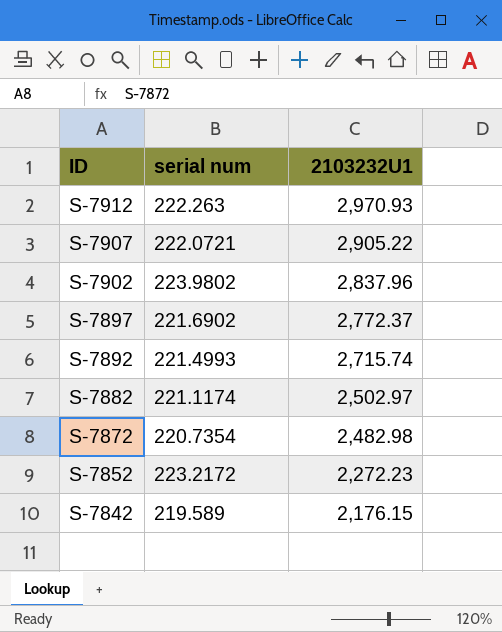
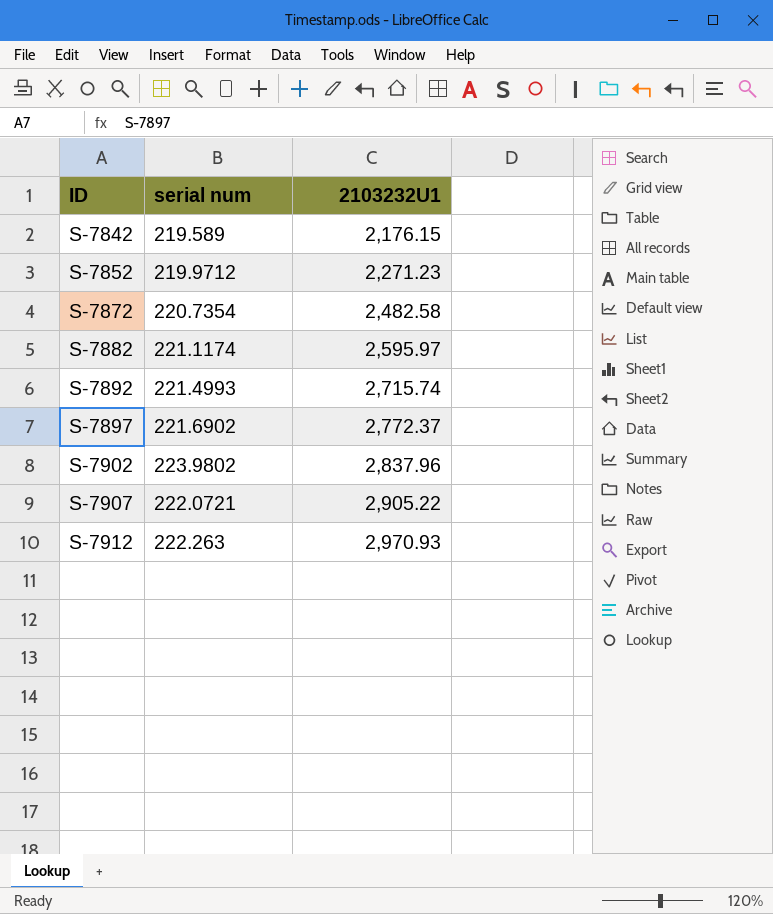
row order: ID descending -> ID ascending
S-7852 | serial num: 223.2172 -> 219.9712
S-7852 | 2103232U1: 2,272.23 -> 2,271.23
S-7872 | 2103232U1: 2,482.98 -> 2,482.58
S-7882 | 2103232U1: 2,502.97 -> 2,595.97

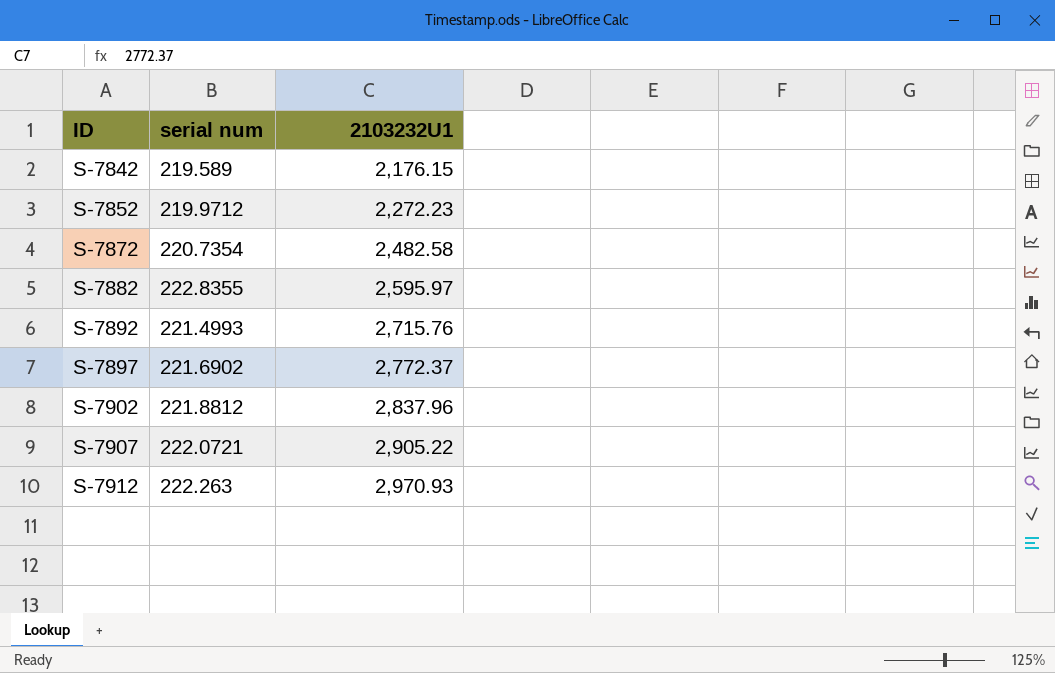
S-7852 | 2103232U1: 2,271.23 -> 2,272.23
S-7882 | serial num: 221.1174 -> 222.8355
S-7892 | 2103232U1: 2,715.74 -> 2,715.76
S-7902 | serial num: 223.9802 -> 221.8812

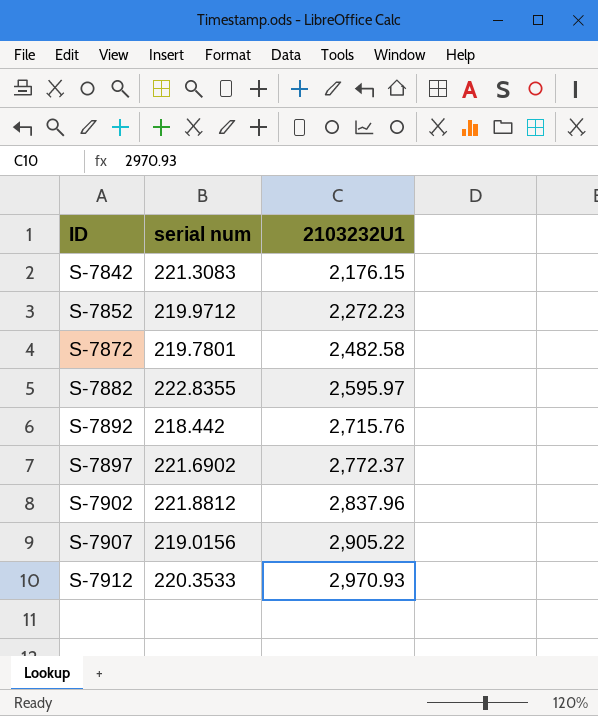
S-7842 | serial num: 219.589 -> 221.3083
S-7872 | serial num: 220.7354 -> 219.7801
S-7892 | serial num: 221.4993 -> 218.442
S-7907 | serial num: 222.0721 -> 219.0156
S-7912 | serial num: 222.263 -> 220.3533

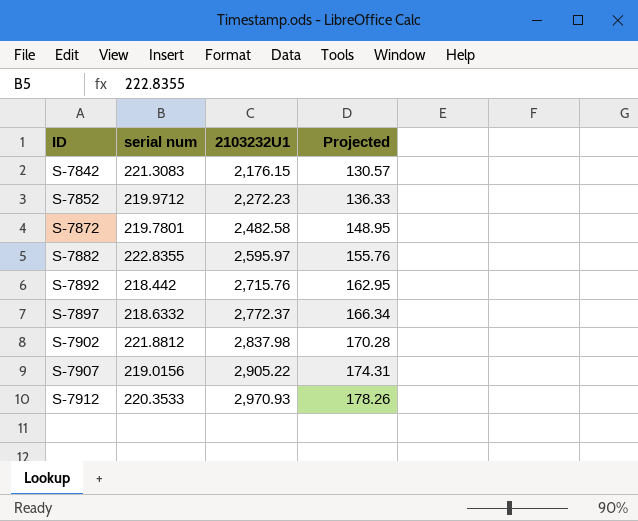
column Projected | formula: none -> [2103232U1] * 0.06
S-7897 | serial num: 221.6902 -> 218.6332
S-7902 | 2103232U1: 2,837.96 -> 2,837.98

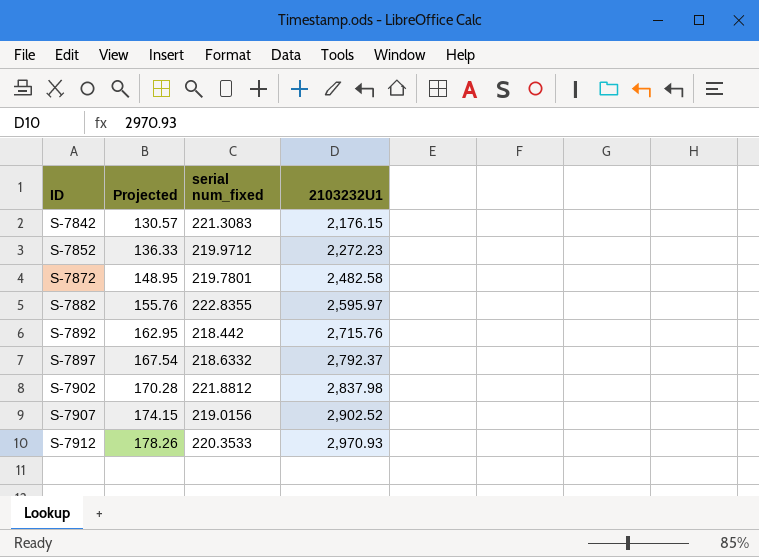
column Projected | position: 4 -> 2
column name: serial num -> serial num_fixed
S-7897 | Projected: 166.34 -> 167.54
S-7897 | 2103232U1: 2,772.37 -> 2,792.37
S-7907 | Projected: 174.31 -> 174.15
S-7907 | 2103232U1: 2,905.22 -> 2,902.52

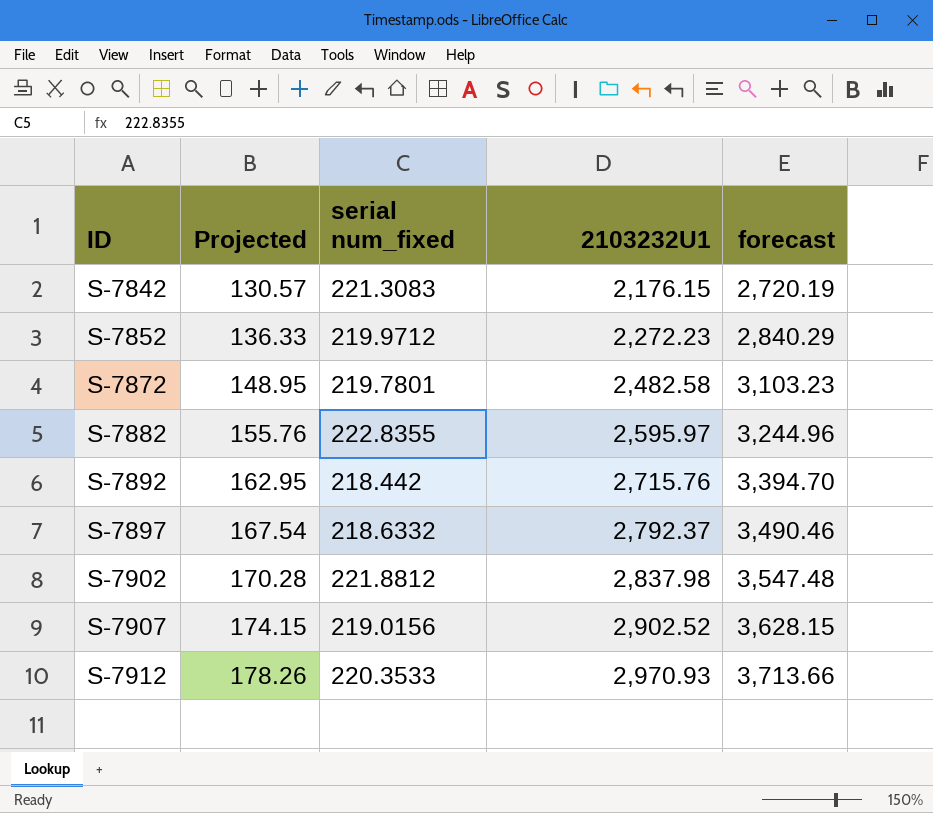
column forecast | formula: none -> [2103232U1] * 1.25

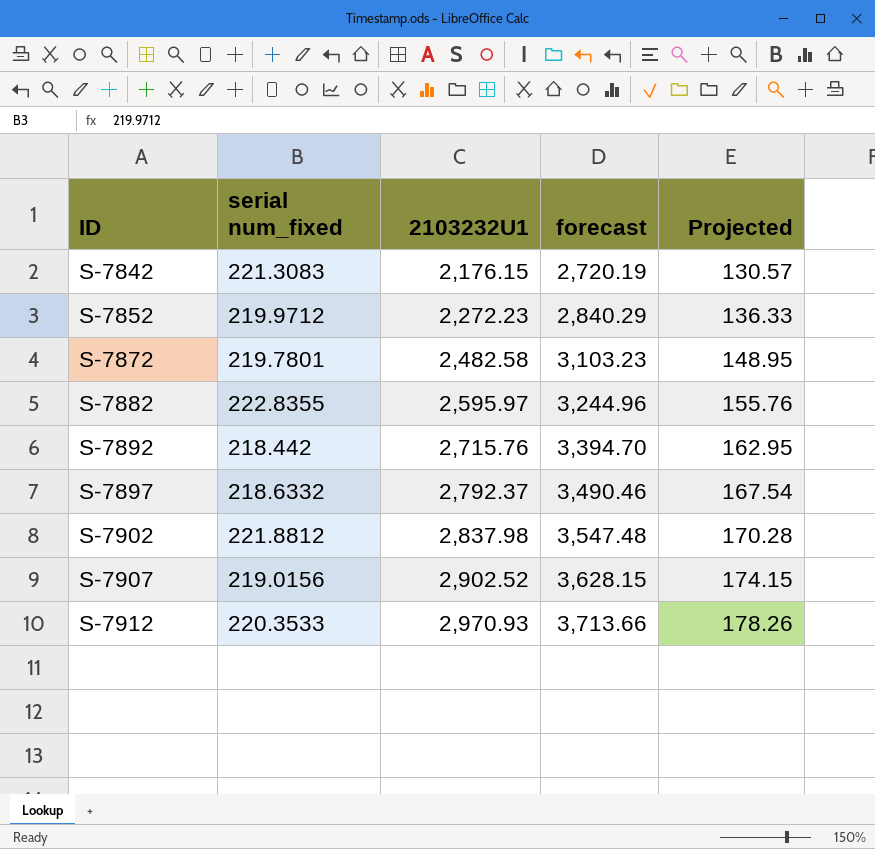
column Projected | position: 2 -> 5

